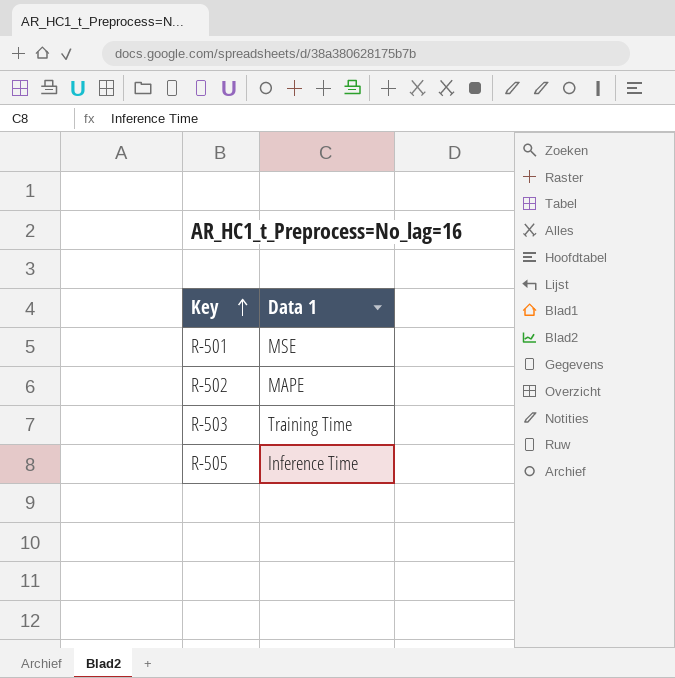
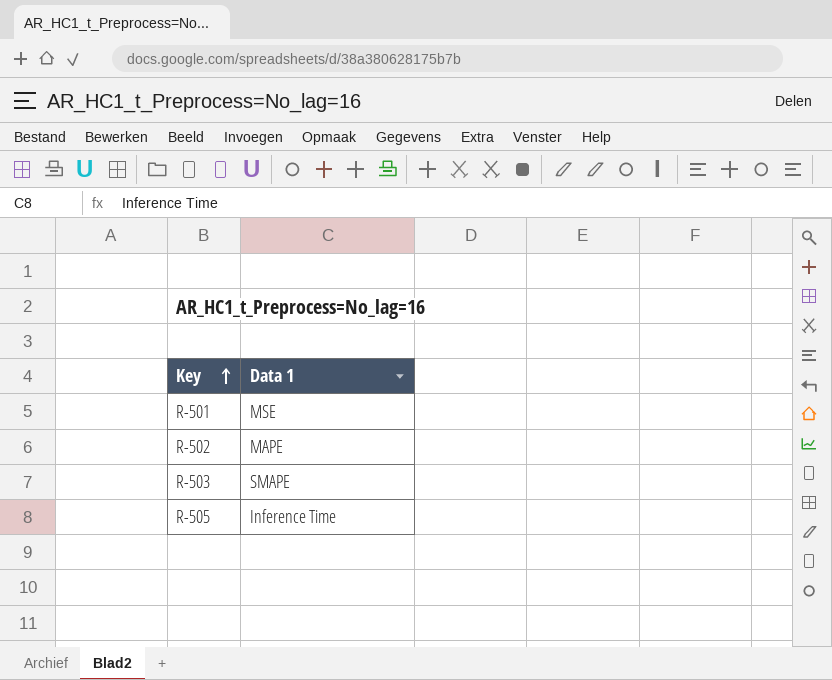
R-503 | Data 1: Training Time -> SMAPE

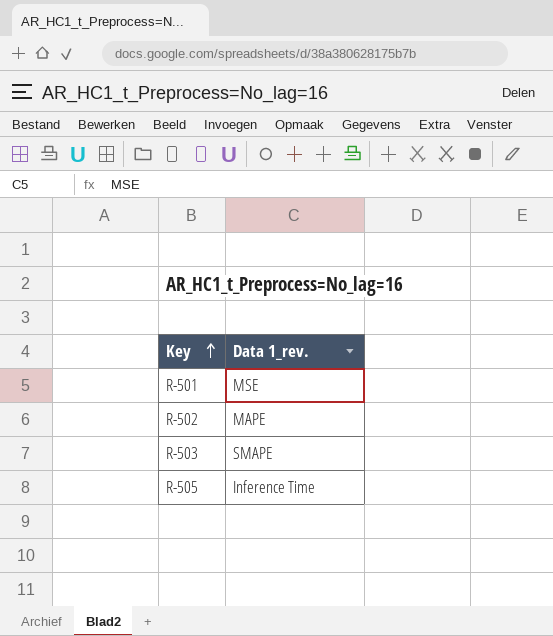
column name: Data 1 -> Data 1_rev.

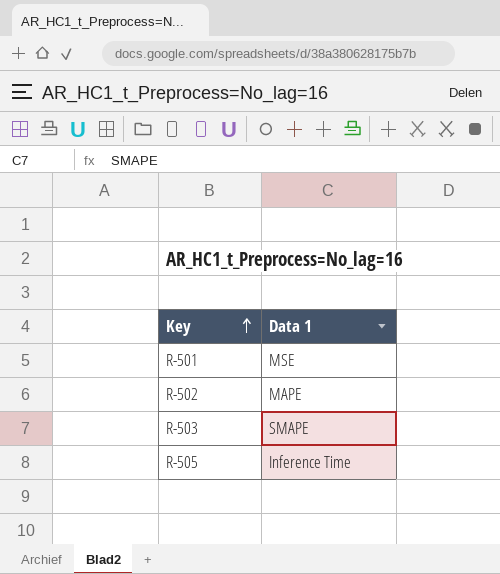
column name: Data 1_rev. -> Data 1

